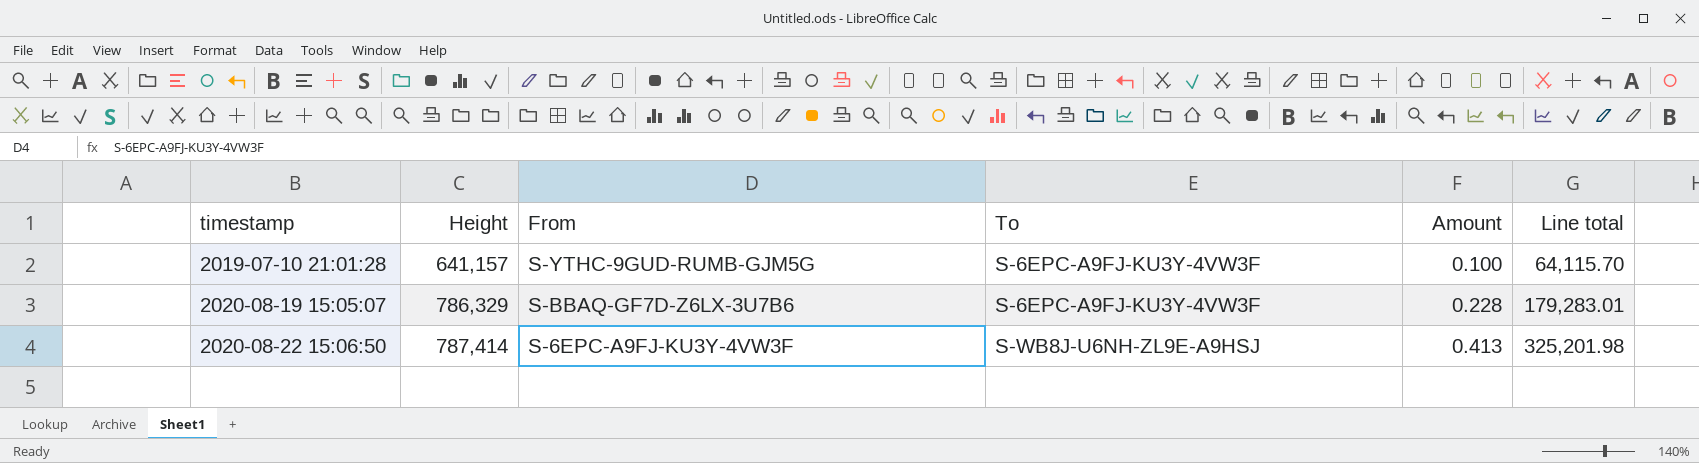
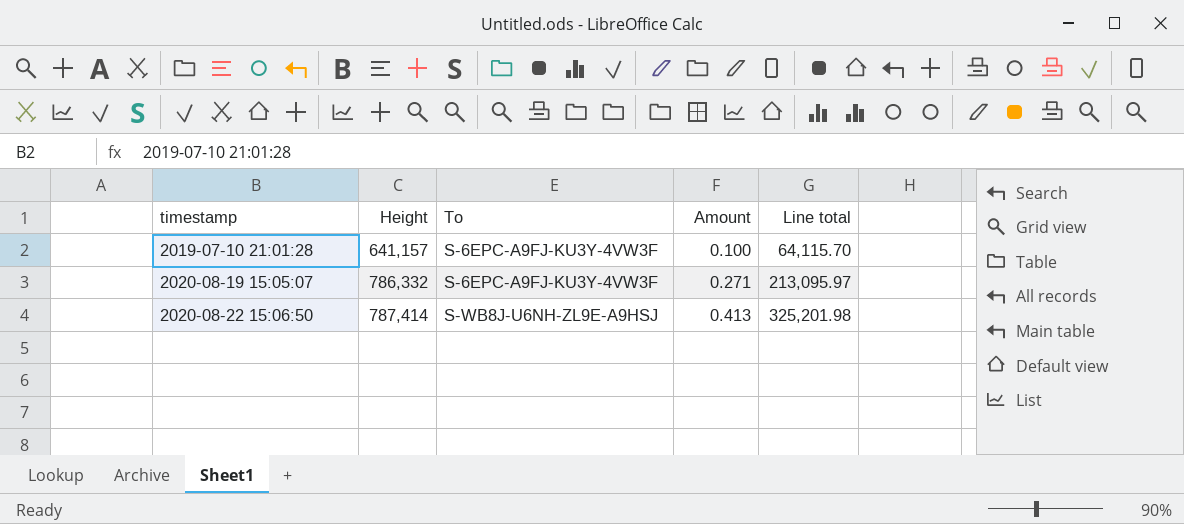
column From | position: 3 -> none
2020-08-19 15:05:07 | Height: 786,329 -> 786,332
2020-08-19 15:05:07 | Amount: 0.228 -> 0.271
2020-08-19 15:05:07 | Line total: 179,283.01 -> 213,095.97

